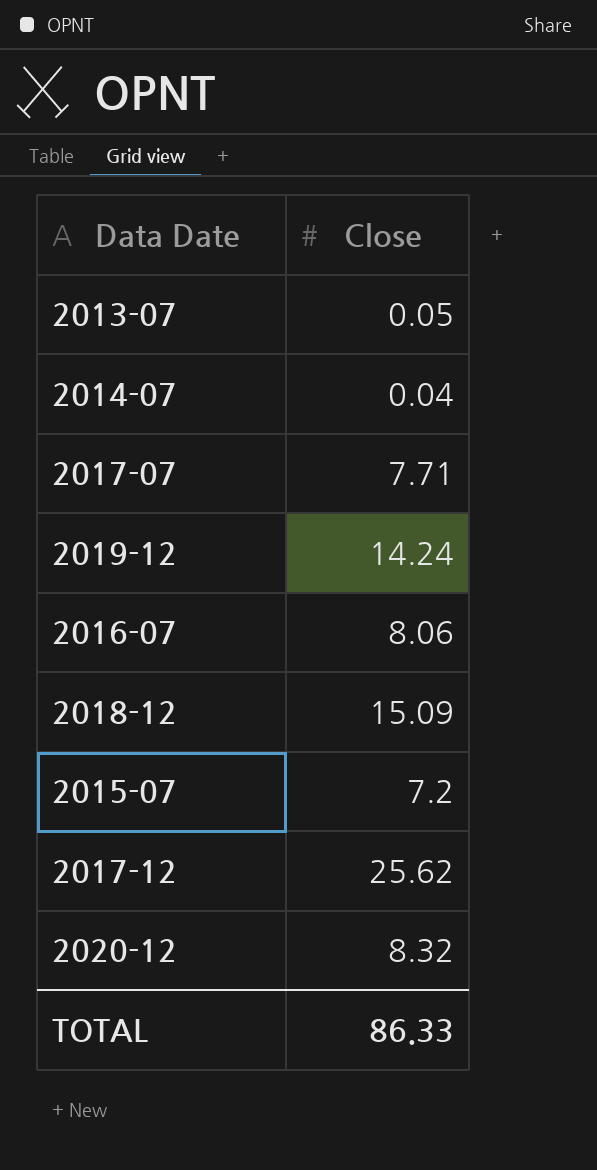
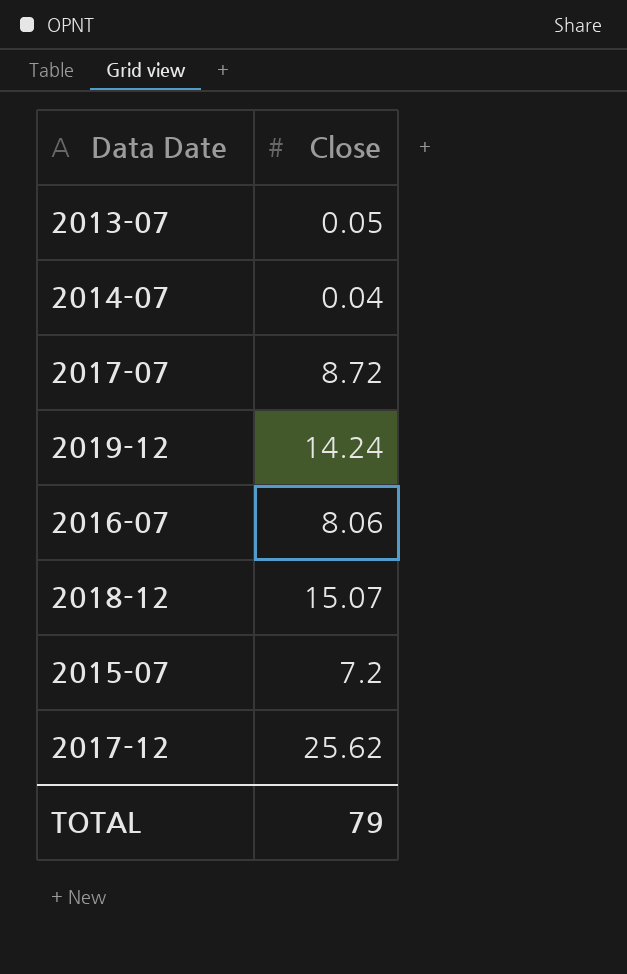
row 2020-12: 8.32 -> none
2017-07 | Close: 7.71 -> 8.72
2018-12 | Close: 15.09 -> 15.07
TOTAL | Close: 86.33 -> 79

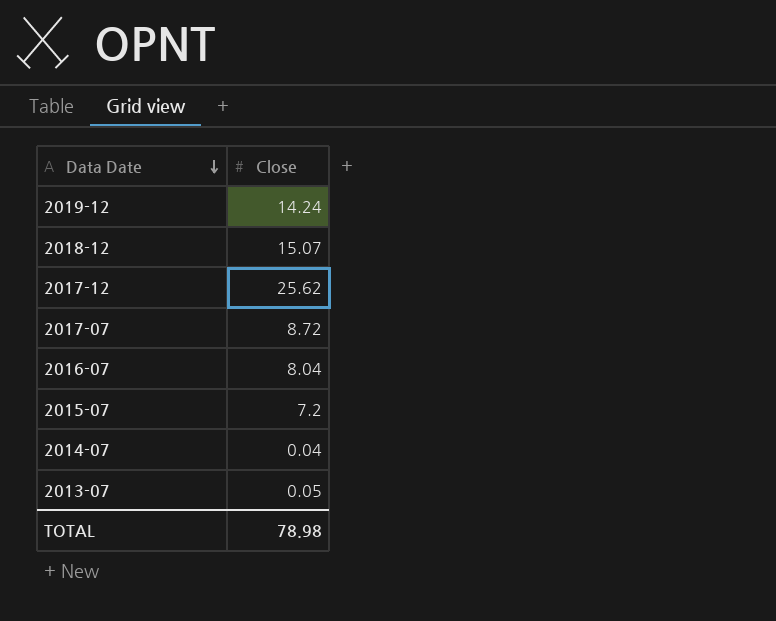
row order: none -> Data Date descending
2016-07 | Close: 8.06 -> 8.04
TOTAL | Close: 79 -> 78.98

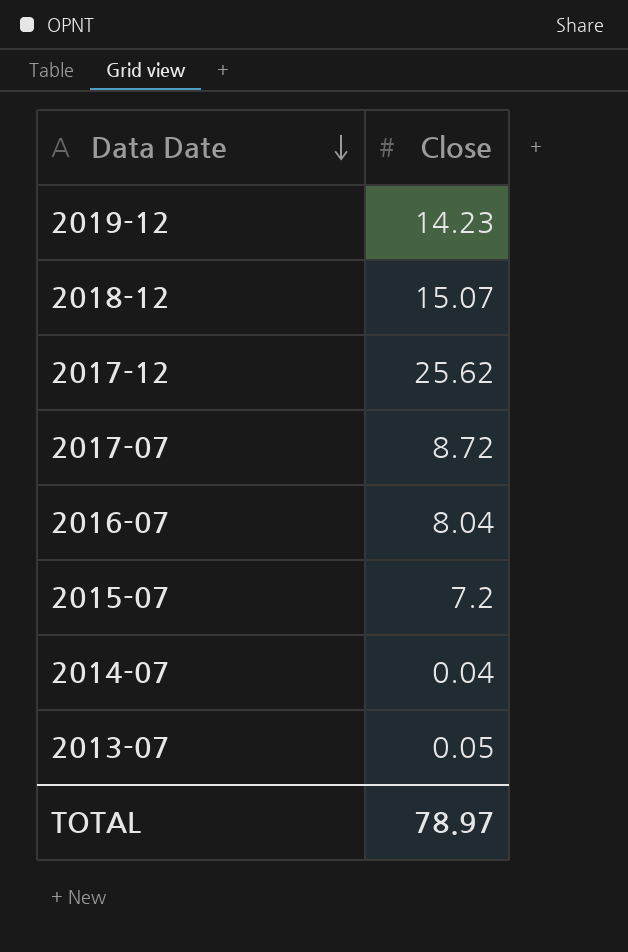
2019-12 | Close: 14.24 -> 14.23
TOTAL | Close: 78.98 -> 78.97

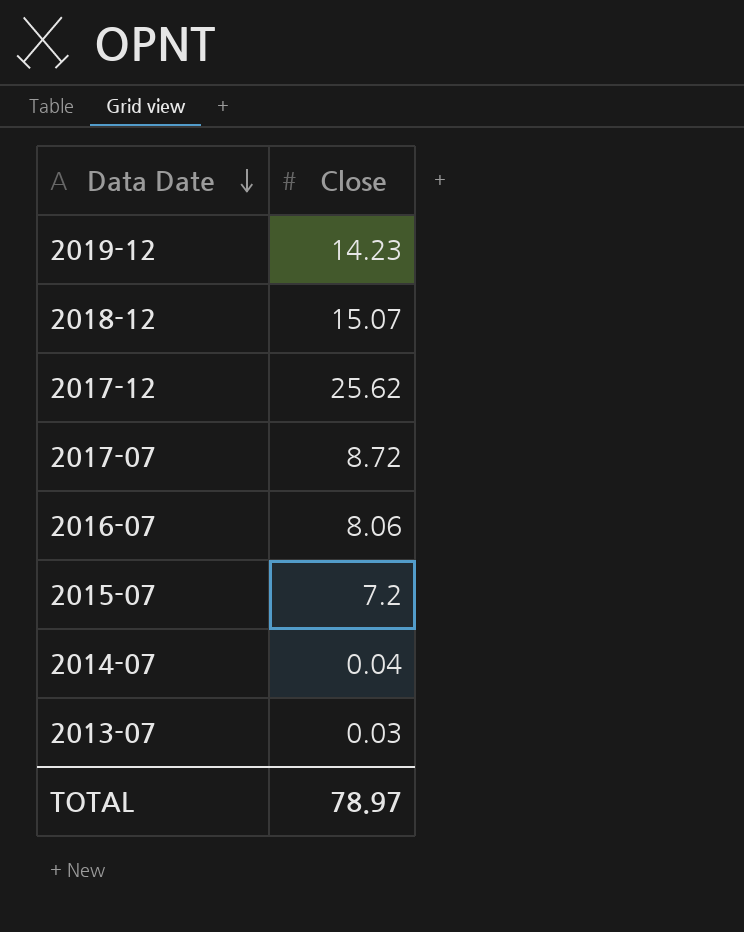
2016-07 | Close: 8.04 -> 8.06
2013-07 | Close: 0.05 -> 0.03

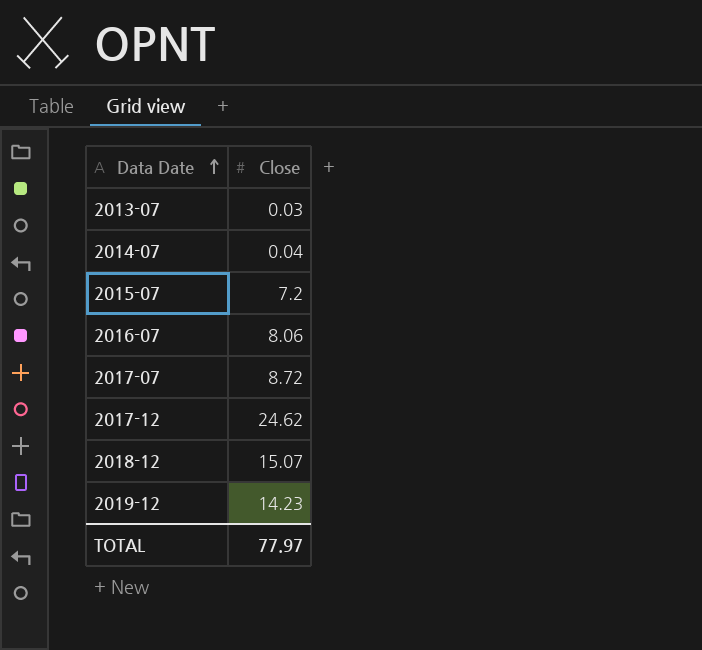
row order: Data Date descending -> Data Date ascending
2017-12 | Close: 25.62 -> 24.62
TOTAL | Close: 78.97 -> 77.97

